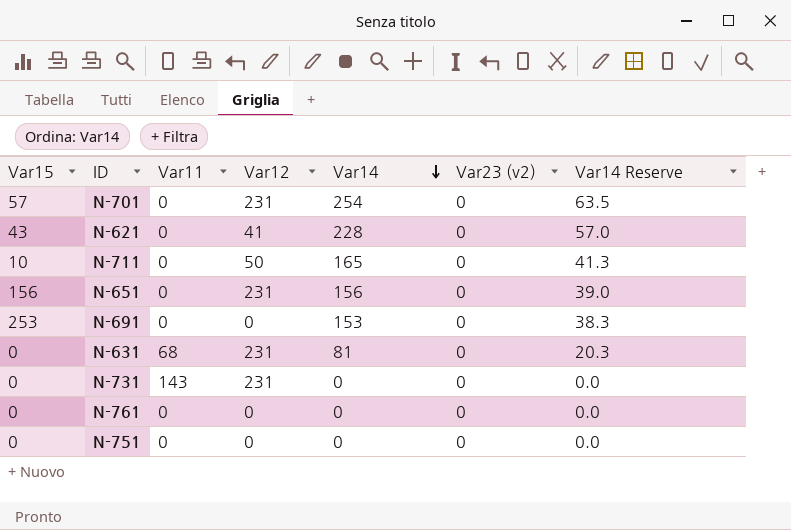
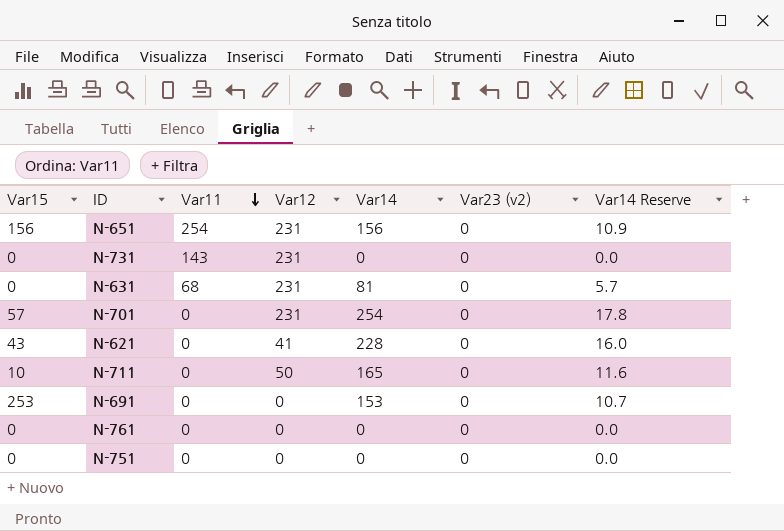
row order: Var14 descending -> Var11 descending
column Var14 Reserve | formula: [Var14] * 0.25 -> [Var14] * 0.07
N-651 | Var11: 0 -> 254

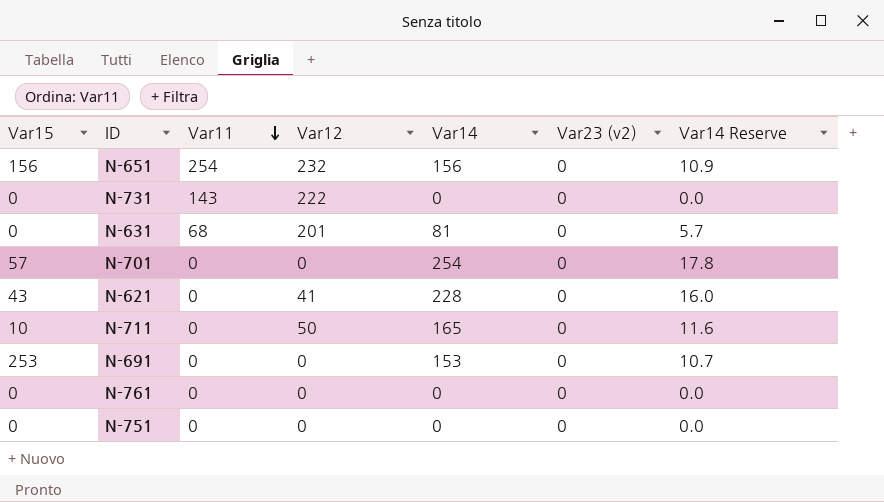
N-651 | Var12: 231 -> 232
N-731 | Var12: 231 -> 222
N-631 | Var12: 231 -> 201
N-701 | Var12: 231 -> 0

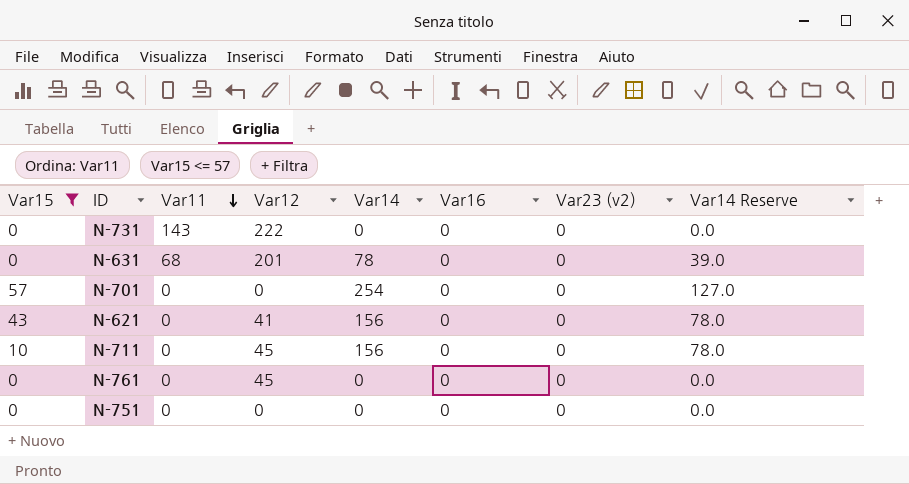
filter: none -> Var15 <= 57
column Var16 | position: none -> 6
column Var14 Reserve | formula: [Var14] * 0.07 -> [Var14] * 0.5
N-631 | Var14: 81 -> 78
N-621 | Var14: 228 -> 156
N-711 | Var12: 50 -> 45
N-711 | Var14: 165 -> 156
N-761 | Var12: 0 -> 45

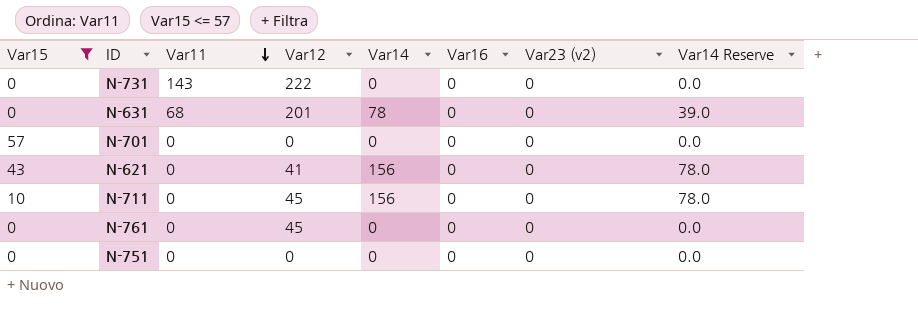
N-701 | Var14: 254 -> 0
N-701 | Var14 Reserve: 127.0 -> 0.0

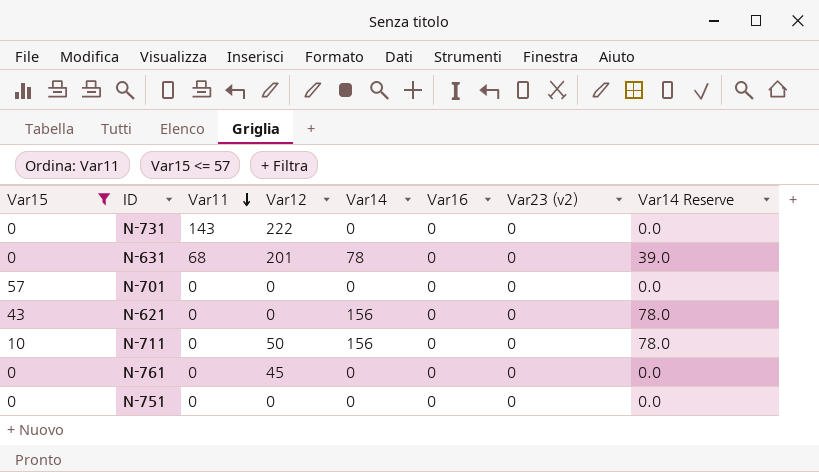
N-621 | Var12: 41 -> 0
N-711 | Var12: 45 -> 50

